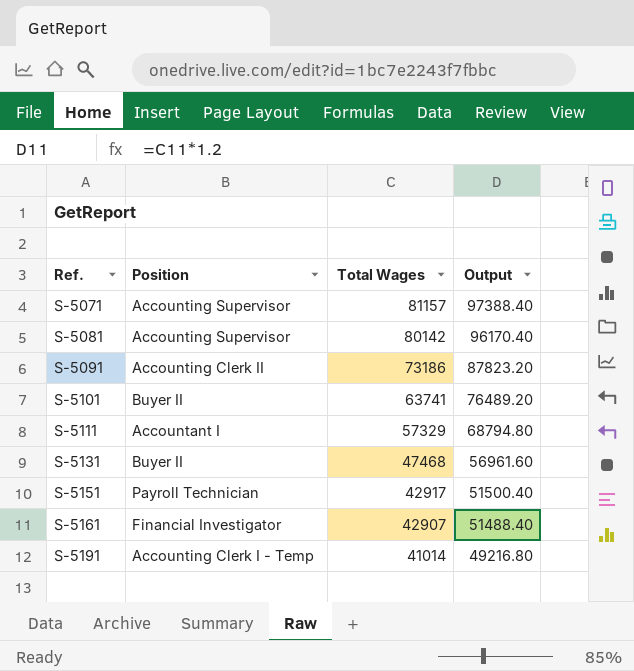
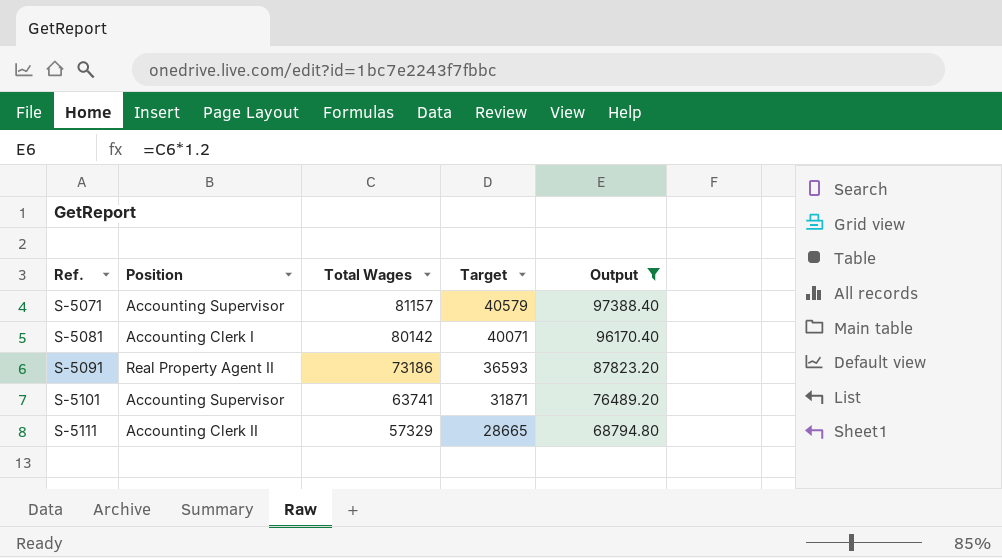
filter: none -> Output >= 68794.80
column Target | formula: none -> [Total Wages] * 0.5
S-5081 | Position: Accounting Supervisor -> Accounting Clerk I
S-5091 | Position: Accounting Clerk II -> Real Property Agent II
S-5101 | Position: Buyer II -> Accounting Supervisor
S-5111 | Position: Accountant I -> Accounting Clerk II

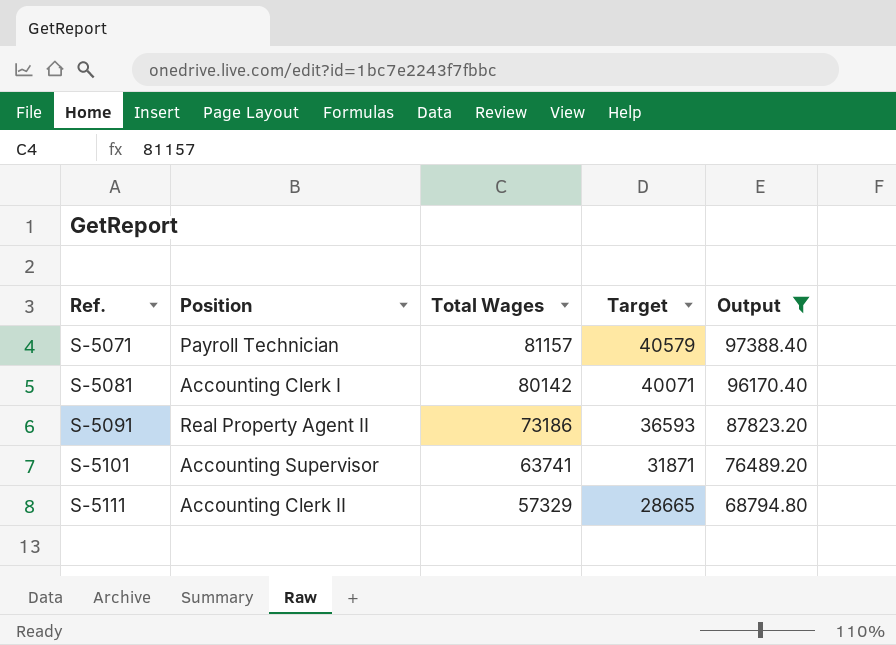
S-5071 | Position: Accounting Supervisor -> Payroll Technician

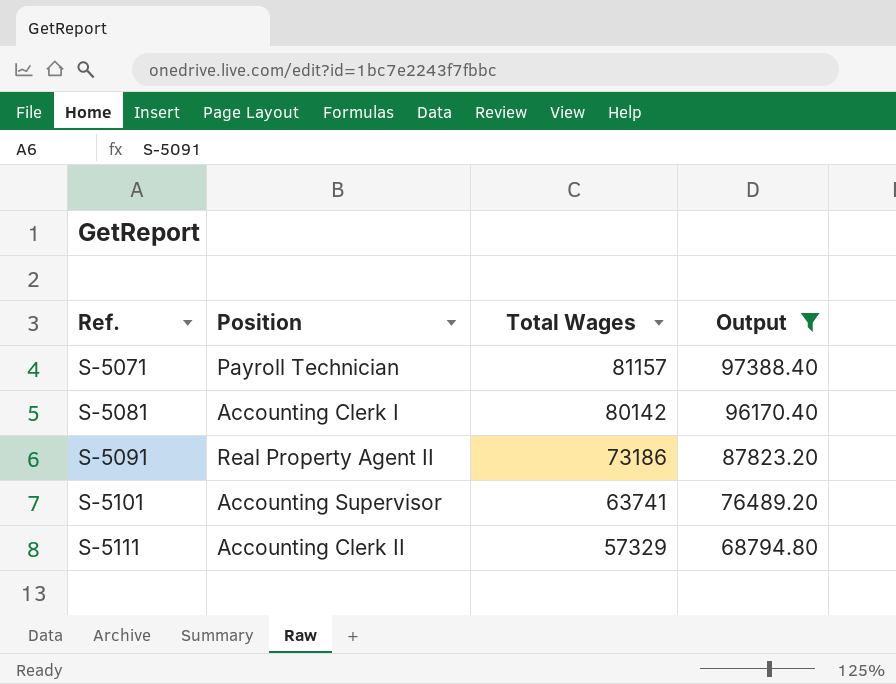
column Target | formula: [Total Wages] * 0.5 -> none

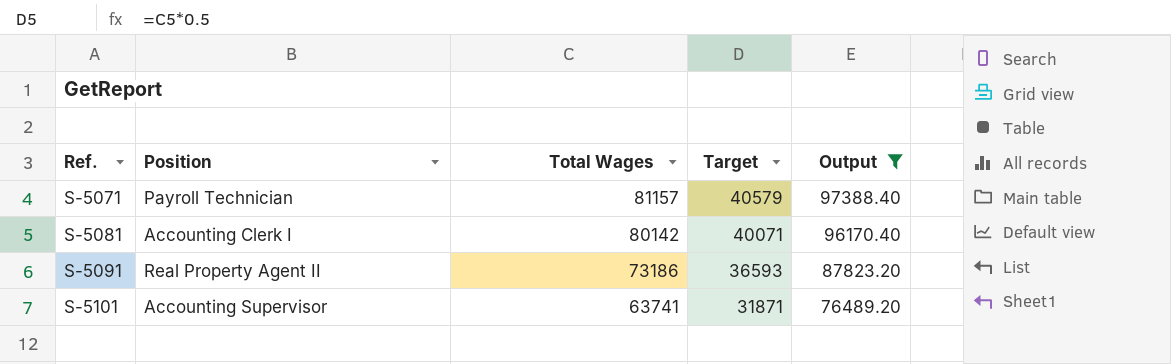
column Target | formula: none -> [Total Wages] * 0.5
row S-5111: Accounting Clerk II | 57329 | 68794.80 -> none

